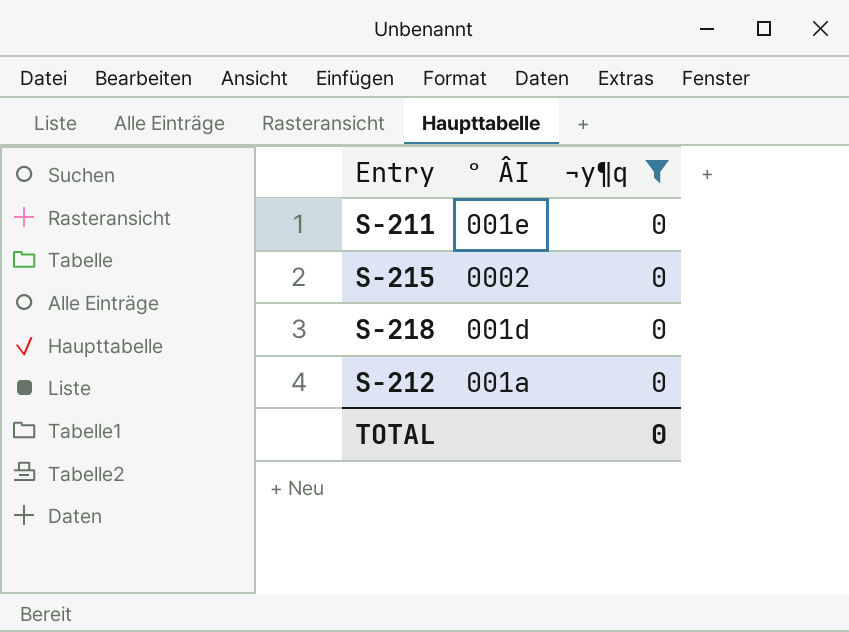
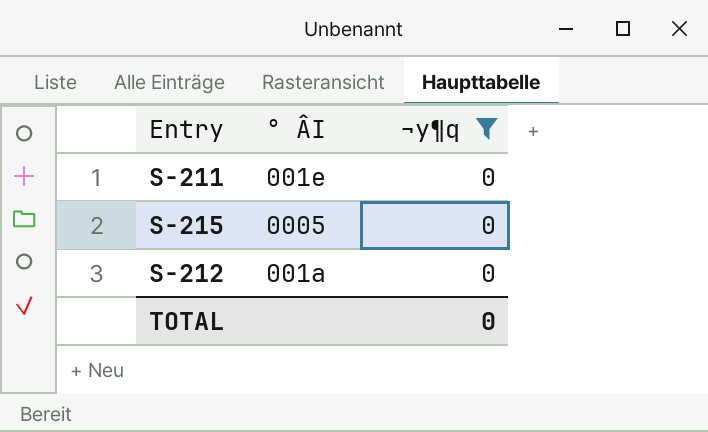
row S-218: 001d | 0 -> none
S-215 | ° ÂI: 0002 -> 0005

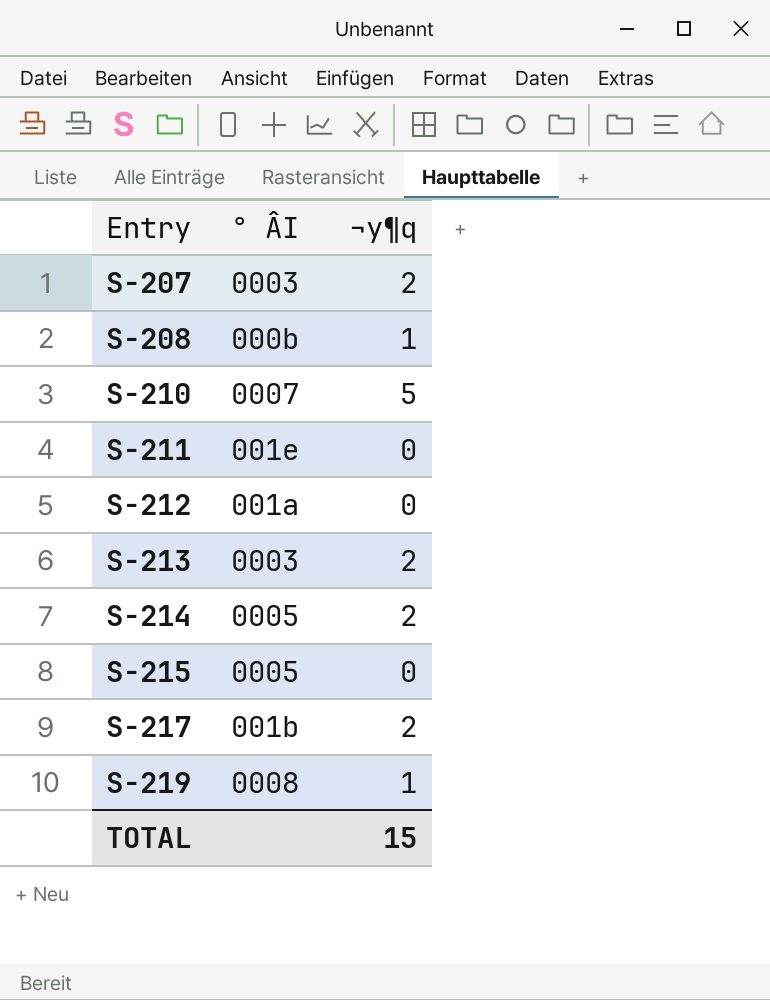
filter: ¬y¶q = 0 -> none
row order: none -> Entry ascending
TOTAL | ¬y¶q: 0 -> 15

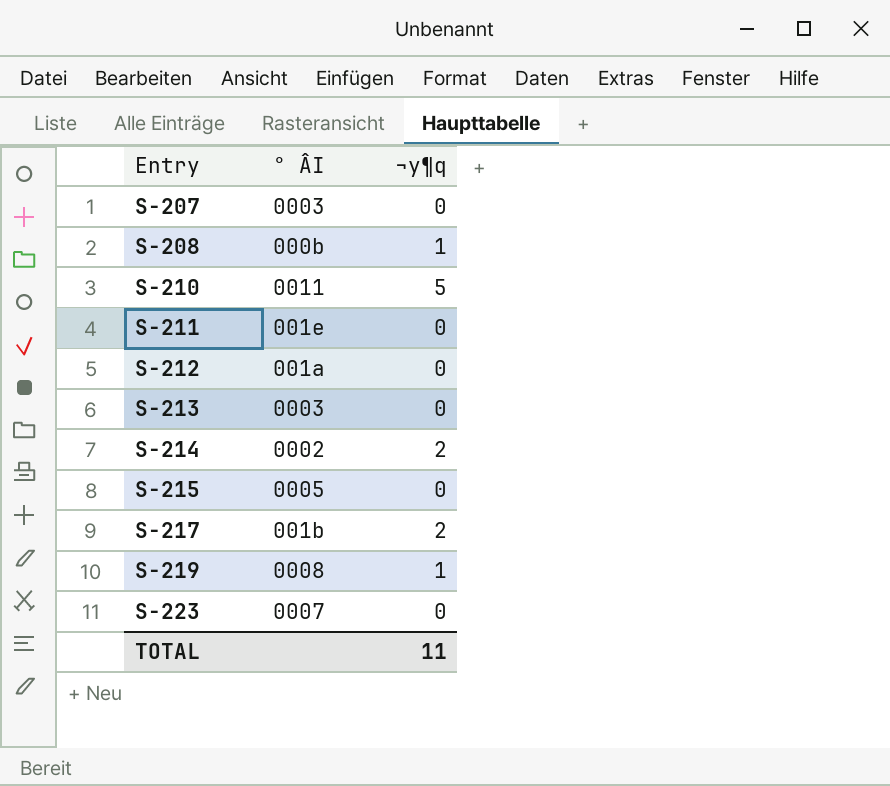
S-207 | ¬y¶q: 2 -> 0
S-210 | ° ÂI: 0007 -> 0011
S-213 | ¬y¶q: 2 -> 0
S-214 | ° ÂI: 0005 -> 0002
row S-223: none -> 0007 | 0
TOTAL | ¬y¶q: 15 -> 11

